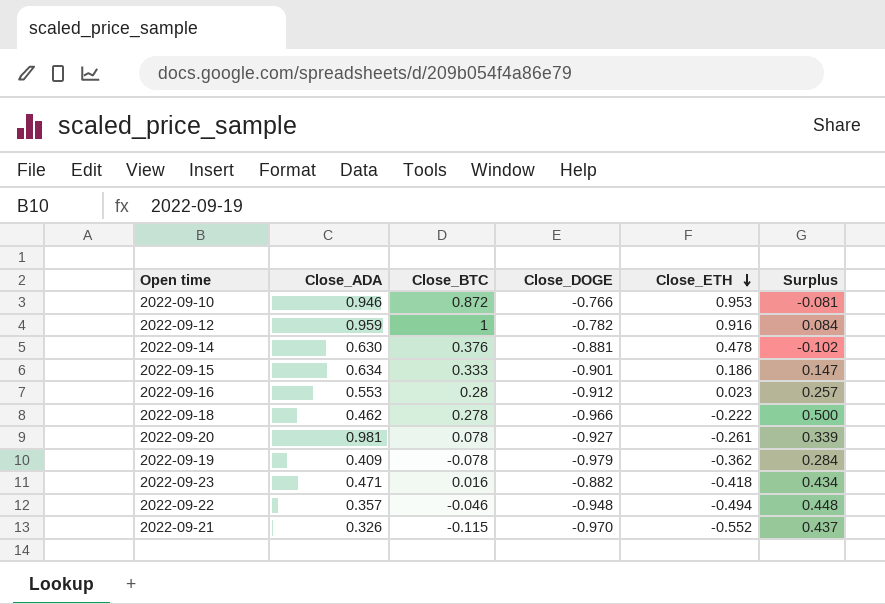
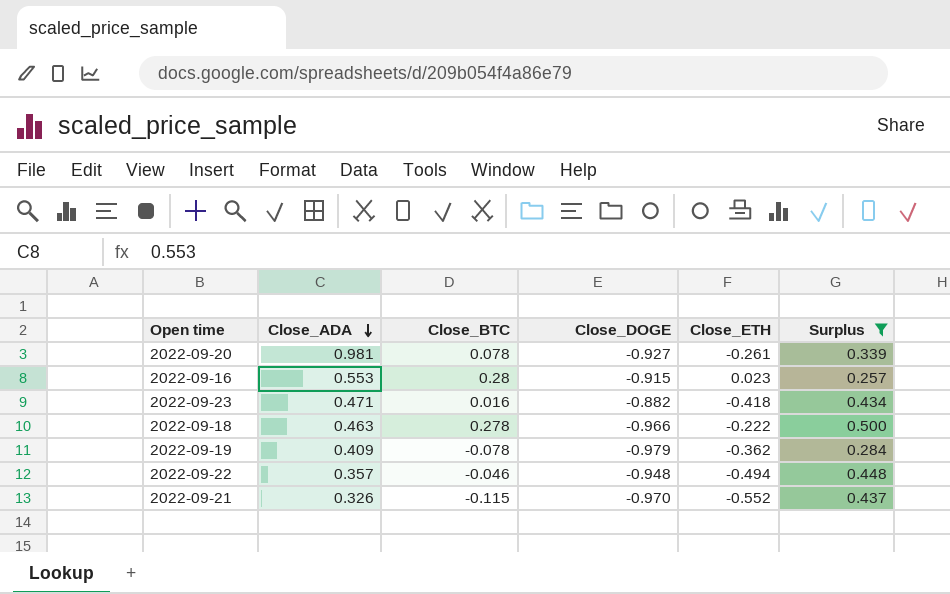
filter: none -> Surplus >= 0.257
row order: Close_ETH descending -> Close_ADA descending
2022-09-16 | Close_DOGE: -0.912 -> -0.915
2022-09-18 | Close_ADA: 0.462 -> 0.463

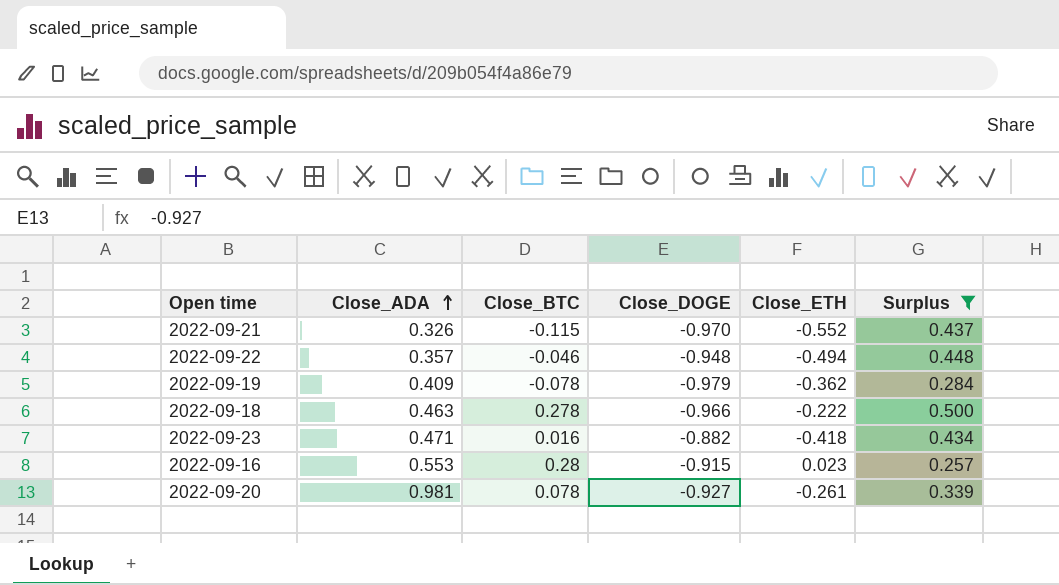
row order: Close_ADA descending -> Close_ADA ascending

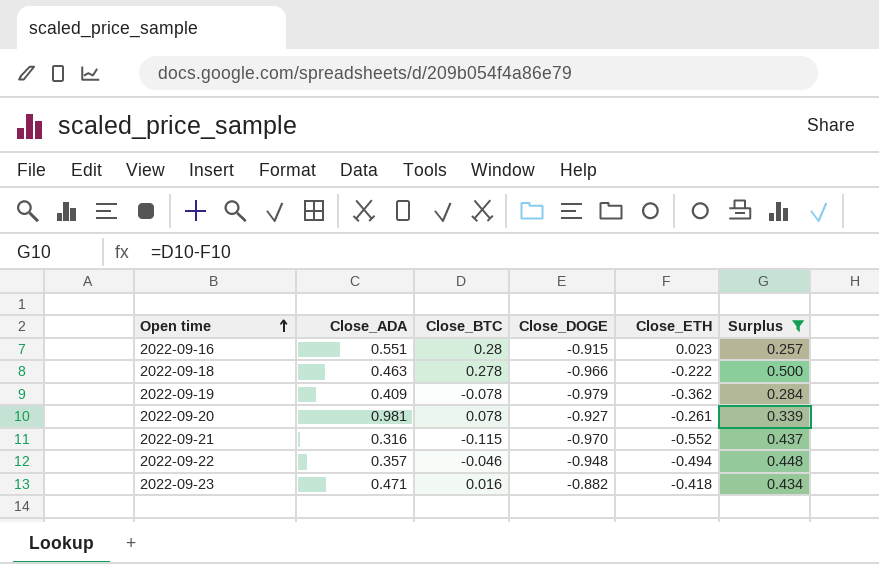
row order: Close_ADA ascending -> Open time ascending
2022-09-16 | Close_ADA: 0.553 -> 0.551
2022-09-21 | Close_ADA: 0.326 -> 0.316

